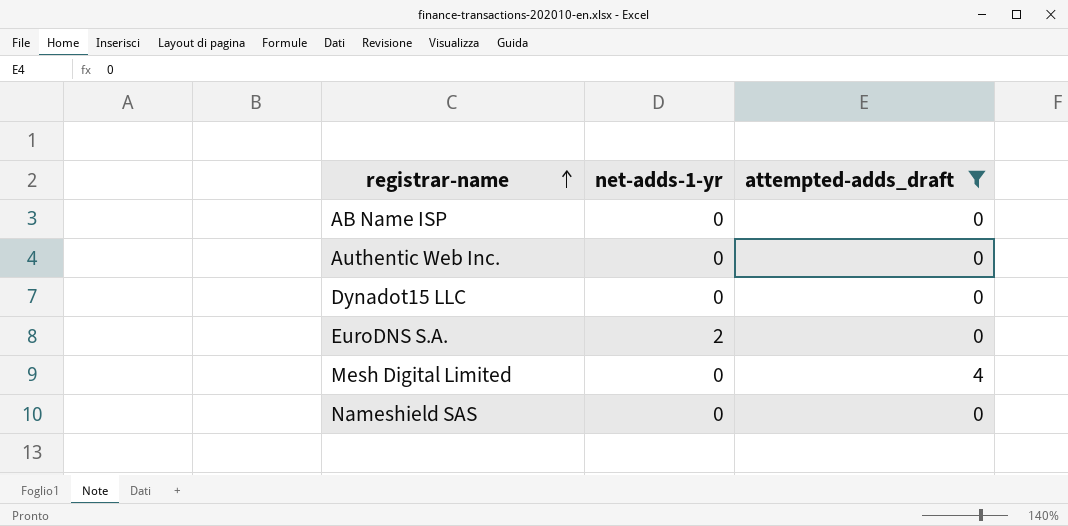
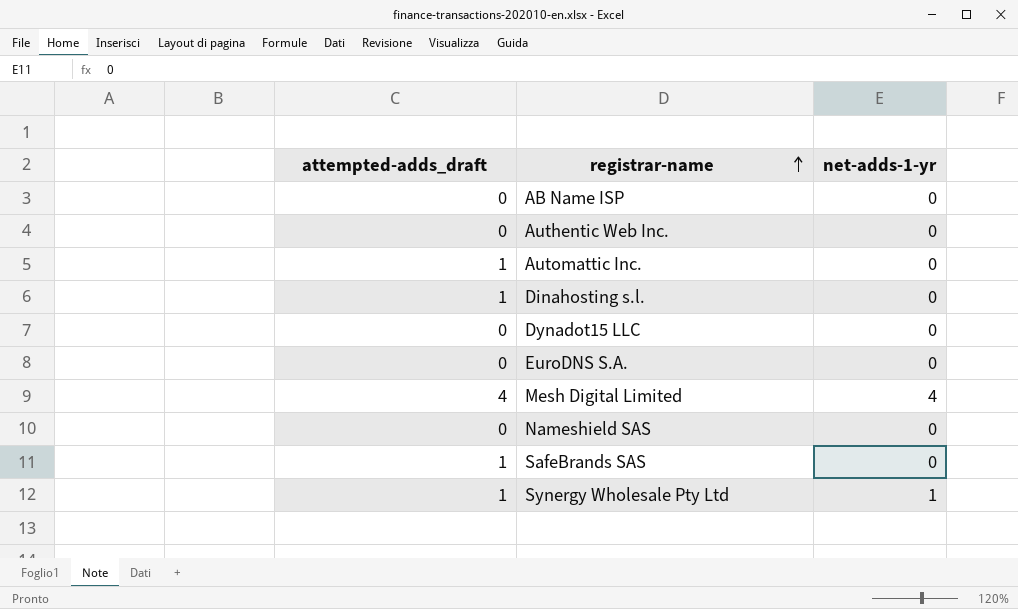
filter: attempted-adds_draft != 1 -> none
column attempted-adds_draft | position: 3 -> 1
EuroDNS S.A. | net-adds-1-yr: 2 -> 0
Mesh Digital Limited | net-adds-1-yr: 0 -> 4

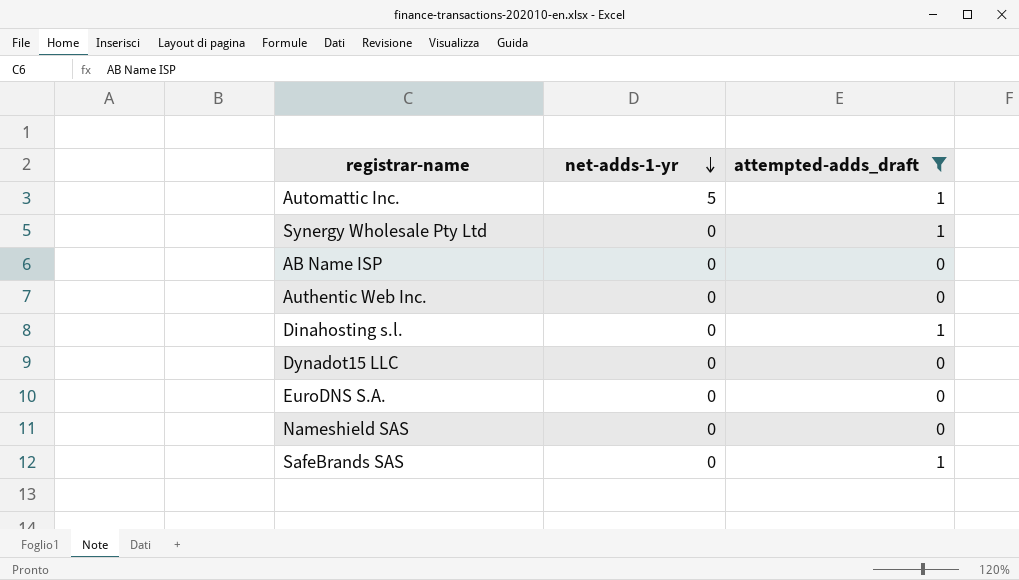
filter: none -> attempted-adds_draft != 4
row order: registrar-name ascending -> net-adds-1-yr descending
column attempted-adds_draft | position: 1 -> 3
Automattic Inc. | net-adds-1-yr: 0 -> 5
Synergy Wholesale Pty Ltd | net-adds-1-yr: 1 -> 0

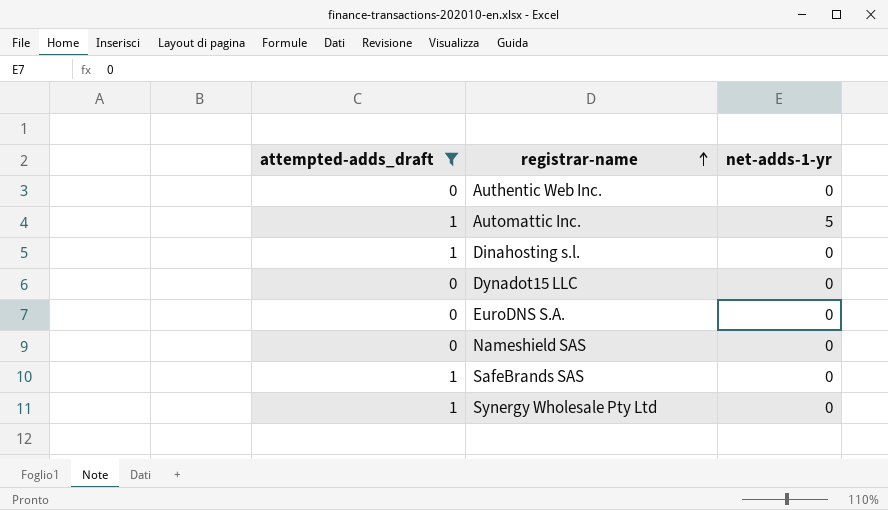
row order: net-adds-1-yr descending -> registrar-name ascending
column attempted-adds_draft | position: 3 -> 1
row AB Name ISP: 0 | 0 -> none

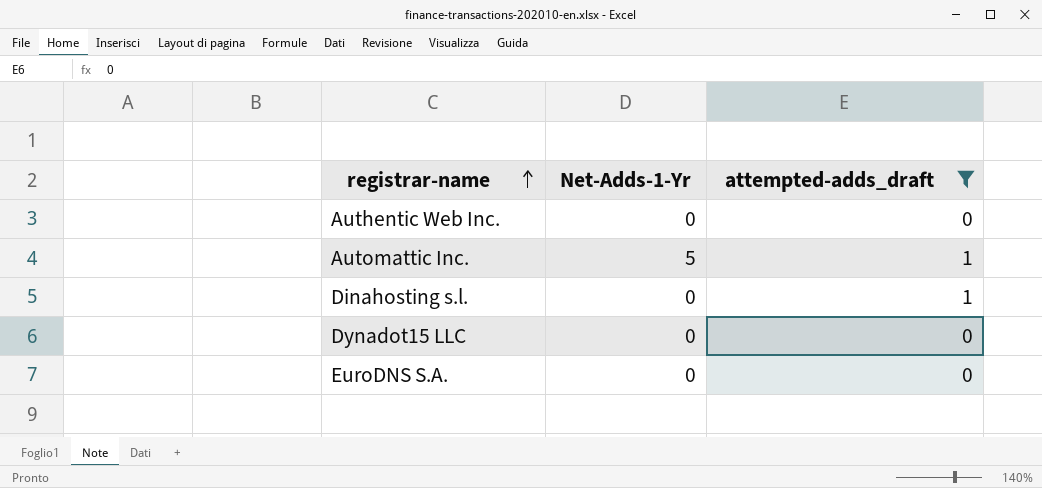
column name: net-adds-1-yr -> Net-Adds-1-Yr
column attempted-adds_draft | position: 1 -> 3
row Nameshield SAS: 0 | 0 -> none
row SafeBrands SAS: 1 | 0 -> none
row Synergy Wholesale Pty Ltd: 1 | 0 -> none

